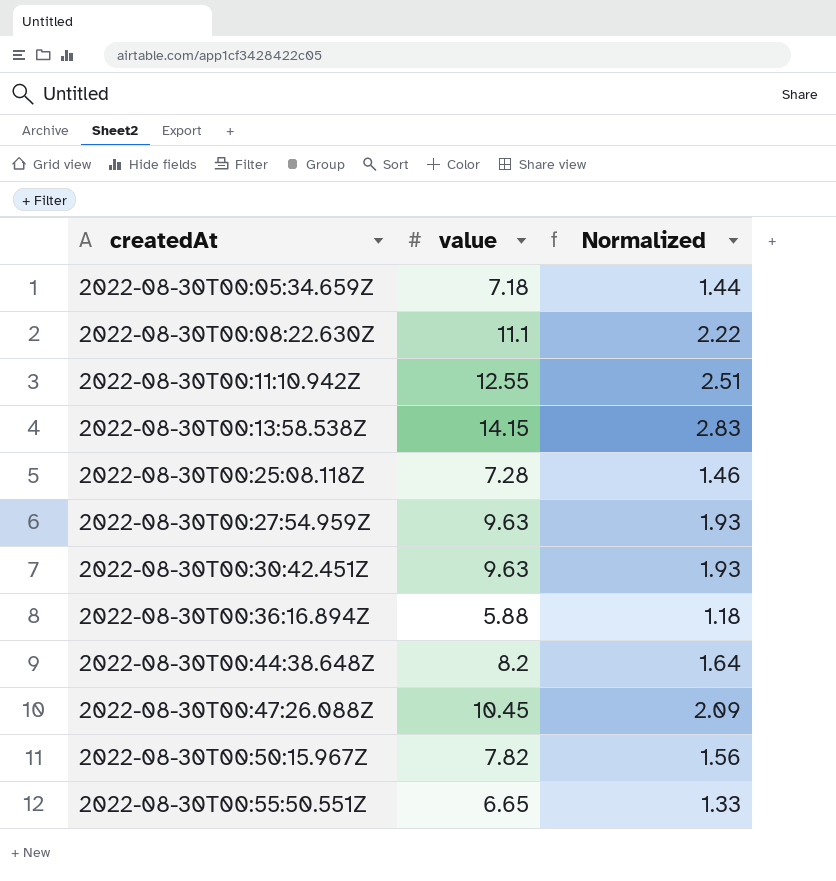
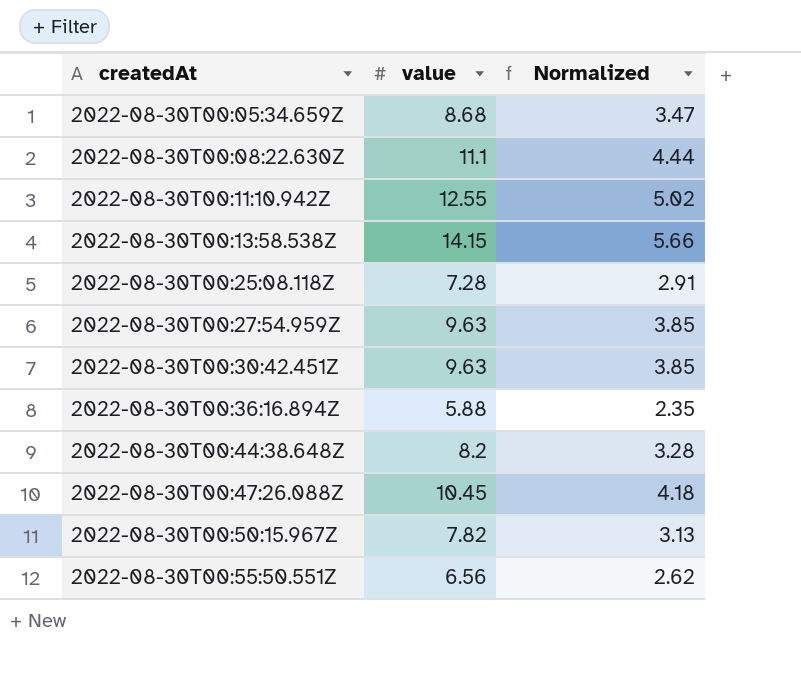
column Normalized | formula: [value] * 0.2 -> [value] * 0.4
2022-08-30T00:05:34.659Z | value: 7.18 -> 8.68
2022-08-30T00:55:50.551Z | value: 6.65 -> 6.56

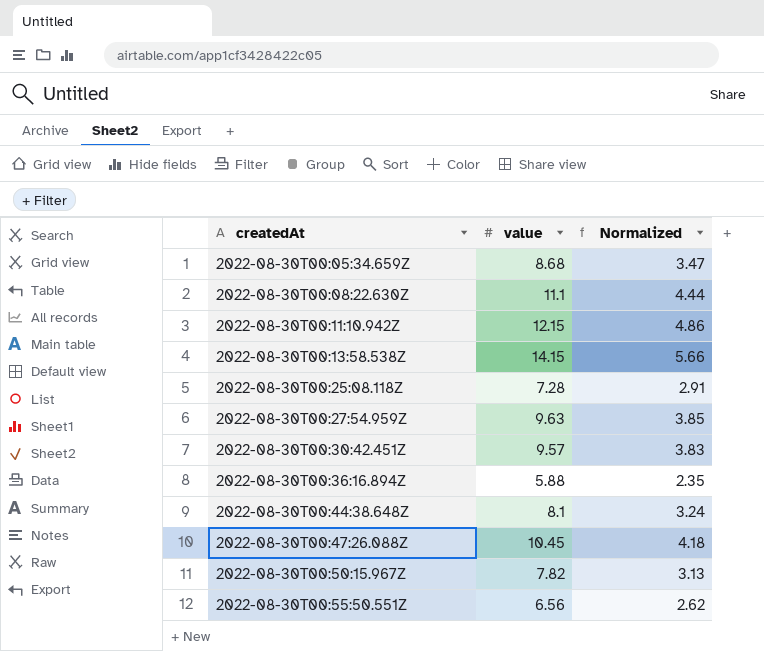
2022-08-30T00:11:10.942Z | value: 12.55 -> 12.15
2022-08-30T00:11:10.942Z | Normalized: 5.02 -> 4.86
2022-08-30T00:30:42.451Z | value: 9.63 -> 9.57
2022-08-30T00:30:42.451Z | Normalized: 3.85 -> 3.83
2022-08-30T00:44:38.648Z | value: 8.2 -> 8.1
2022-08-30T00:44:38.648Z | Normalized: 3.28 -> 3.24

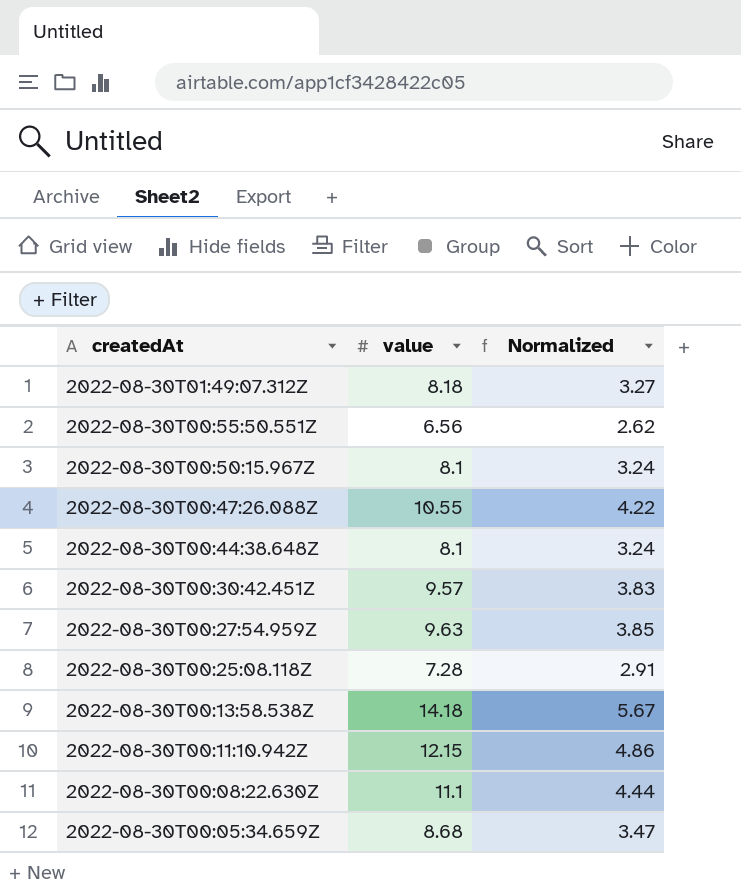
row order: createdAt ascending -> createdAt descending
row 2022-08-30T00:36:16.894Z: 5.88 | 2.35 -> none
row 2022-08-30T01:49:07.312Z: none -> 8.18 | 3.27
2022-08-30T00:50:15.967Z | value: 7.82 -> 8.1
2022-08-30T00:50:15.967Z | Normalized: 3.13 -> 3.24
2022-08-30T00:47:26.088Z | value: 10.45 -> 10.55
2022-08-30T00:47:26.088Z | Normalized: 4.18 -> 4.22
2022-08-30T00:13:58.538Z | value: 14.15 -> 14.18
2022-08-30T00:13:58.538Z | Normalized: 5.66 -> 5.67

